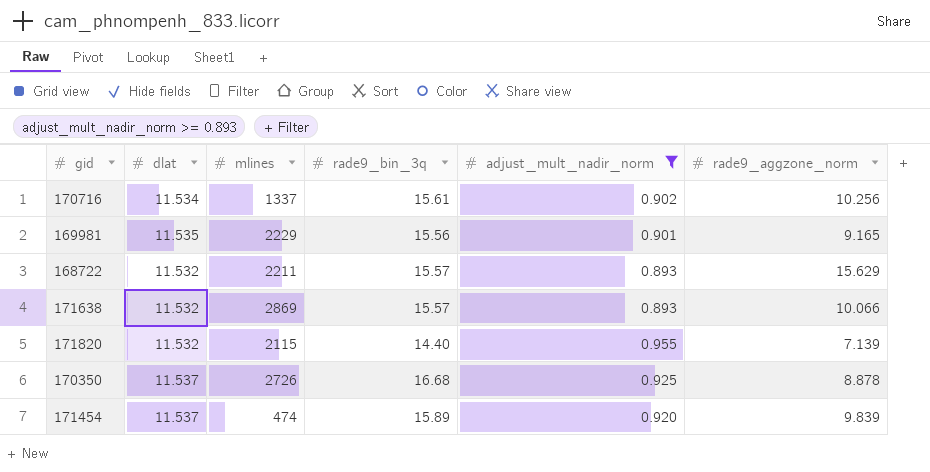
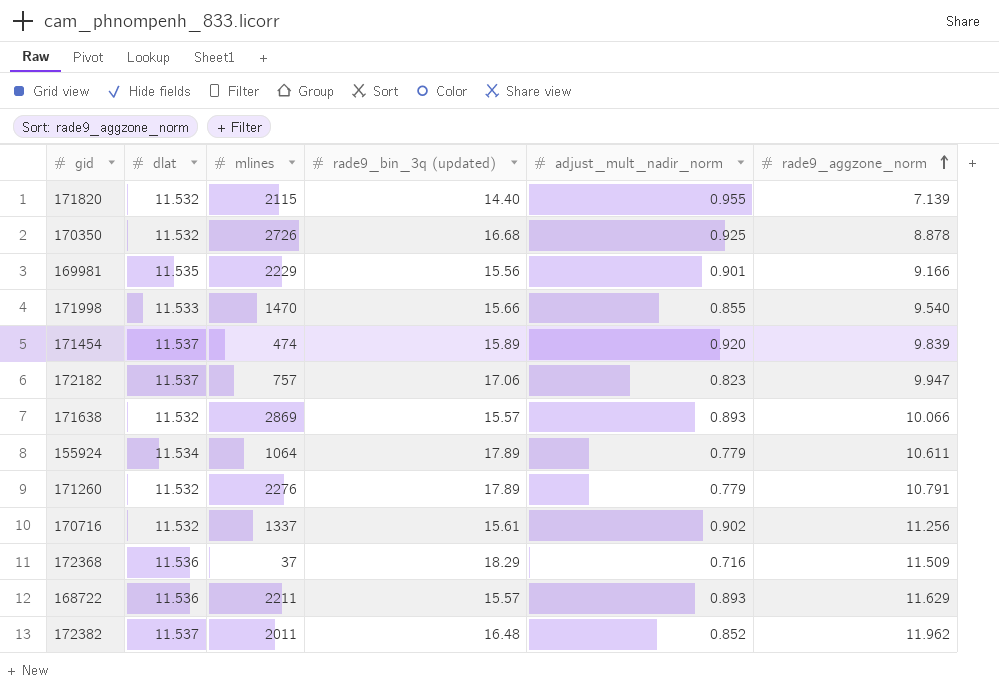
filter: adjust_mult_nadir_norm >= 0.893 -> none
row order: none -> rade9_aggzone_norm ascending
column name: rade9_bin_3q -> rade9_bin_3q (updated)
170350 | dlat: 11.537 -> 11.532
169981 | rade9_aggzone_norm: 9.165 -> 9.166
170716 | dlat: 11.534 -> 11.532
170716 | rade9_aggzone_norm: 10.256 -> 11.256
168722 | dlat: 11.532 -> 11.536
168722 | rade9_aggzone_norm: 15.629 -> 11.629

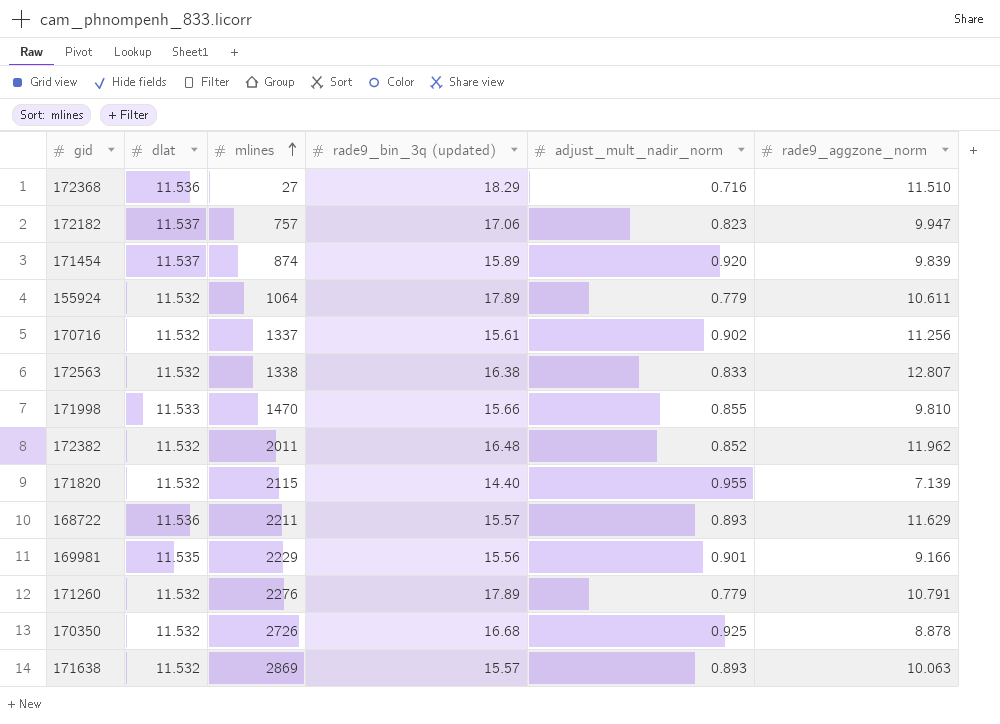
row order: rade9_aggzone_norm ascending -> mlines ascending
172368 | mlines: 37 -> 27
172368 | rade9_aggzone_norm: 11.509 -> 11.510
171454 | mlines: 474 -> 874
155924 | dlat: 11.534 -> 11.532
row 172563: none -> 11.532 | 1338 | 16.38 | 0.833 | 12.807
171998 | rade9_aggzone_norm: 9.540 -> 9.810
172382 | dlat: 11.537 -> 11.532
171638 | rade9_aggzone_norm: 10.066 -> 10.063

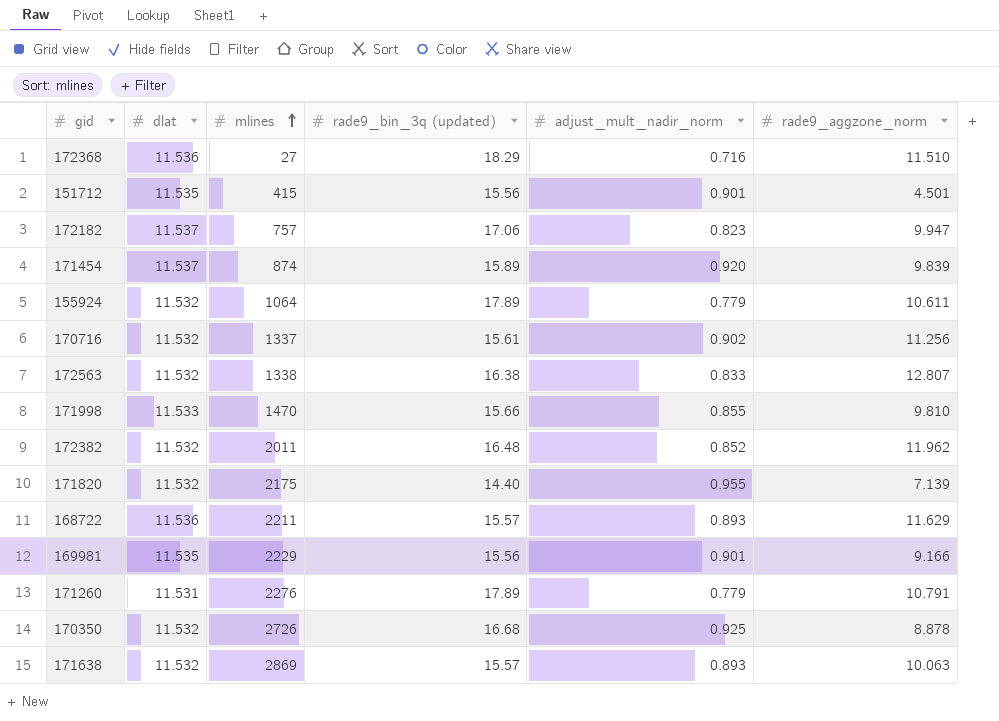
row 151712: none -> 11.535 | 415 | 15.56 | 0.901 | 4.501
171820 | mlines: 2115 -> 2175
171260 | dlat: 11.532 -> 11.531

